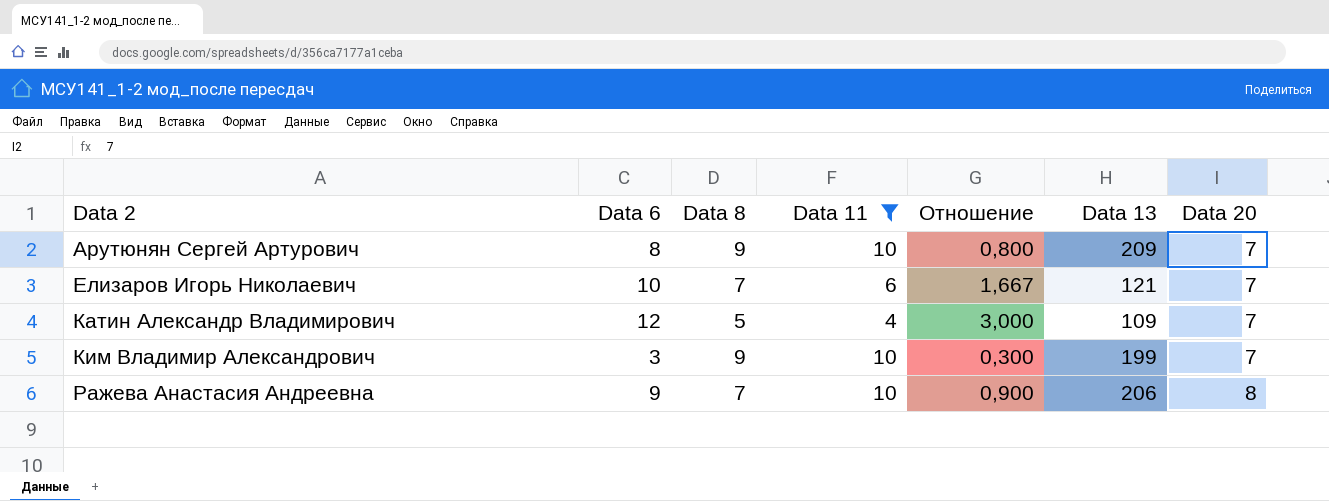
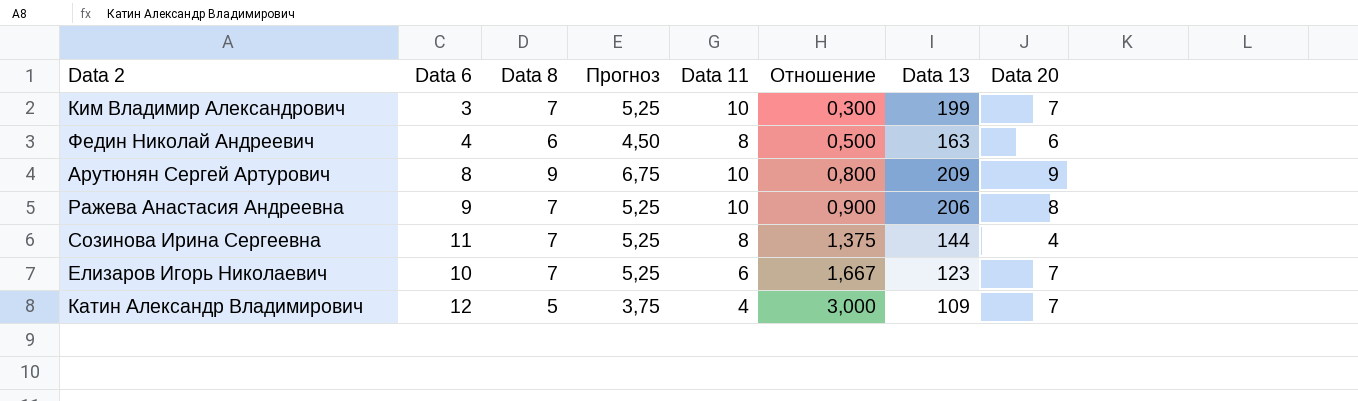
filter: Data 11 != 8 -> none
row order: Data 2 ascending -> Отношение ascending
column Прогноз | formula: none -> [Data 8] * 0,75
Ким Владимир Александрович | Data 8: 9 -> 7
Арутюнян Сергей Артурович | Data 20: 7 -> 9
Елизаров Игорь Николаевич | Data 13: 121 -> 123

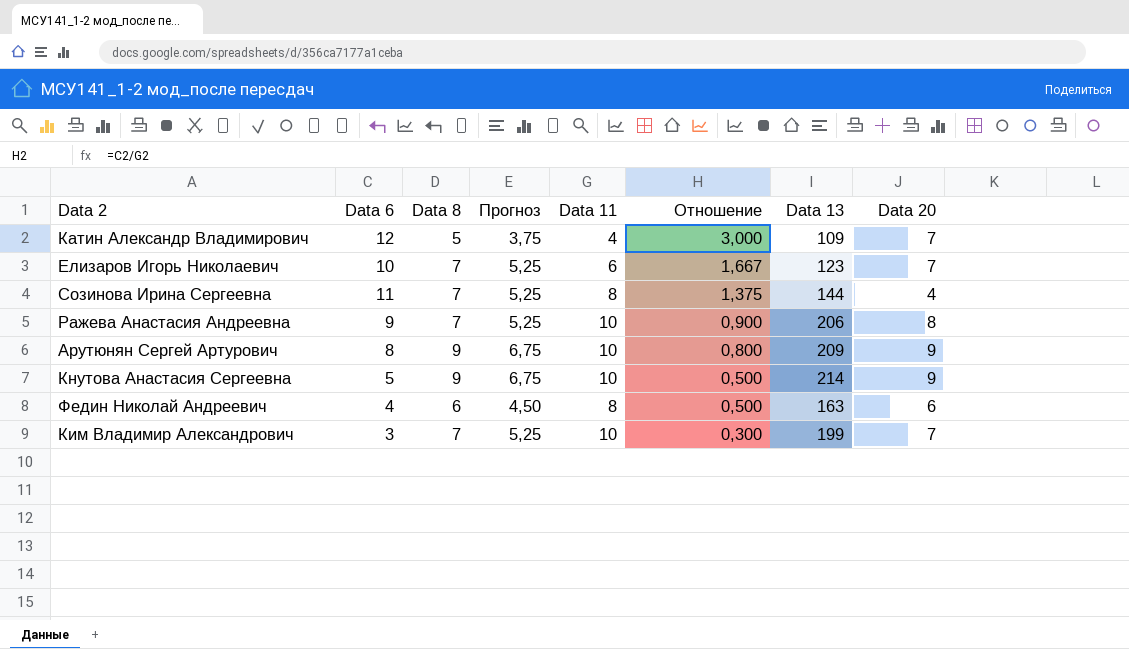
row order: Отношение ascending -> Отношение descending
row Кнутова Анастасия Сергеевна: none -> 5 | 9 | 6,75 | 10 | 0,500 | 214 | 9

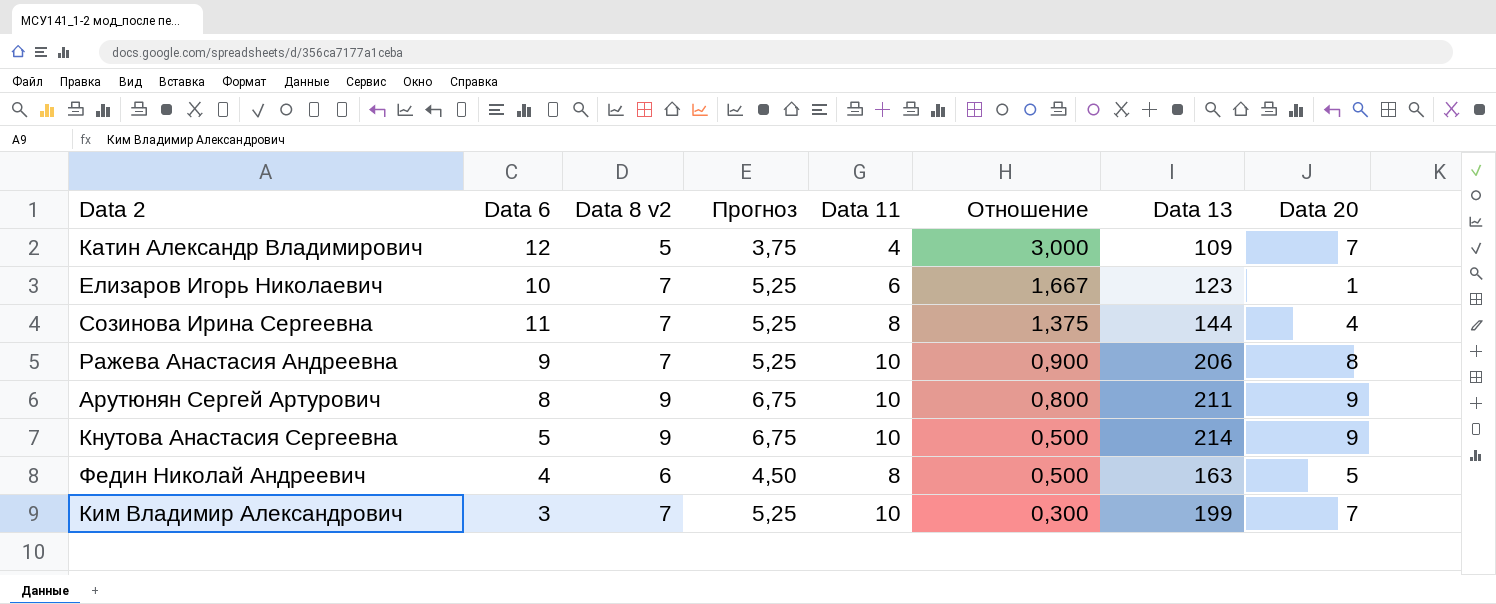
column name: Data 8 -> Data 8 v2
Елизаров Игорь Николаевич | Data 20: 7 -> 1
Арутюнян Сергей Артурович | Data 13: 209 -> 211
Федин Николай Андреевич | Data 20: 6 -> 5

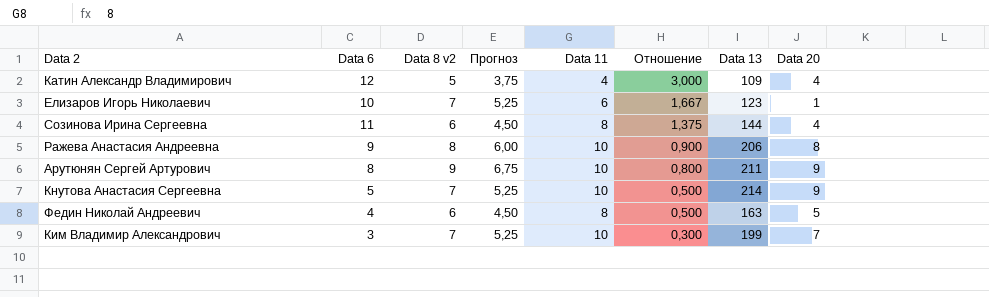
Катин Александр Владимирович | Data 20: 7 -> 4
Созинова Ирина Сергеевна | Data 8 v2: 7 -> 6
Созинова Ирина Сергеевна | Прогноз: 5,25 -> 4,50
Ражева Анастасия Андреевна | Data 8 v2: 7 -> 8
Ражева Анастасия Андреевна | Прогноз: 5,25 -> 6,00
Кнутова Анастасия Сергеевна | Data 8 v2: 9 -> 7
Кнутова Анастасия Сергеевна | Прогноз: 6,75 -> 5,25

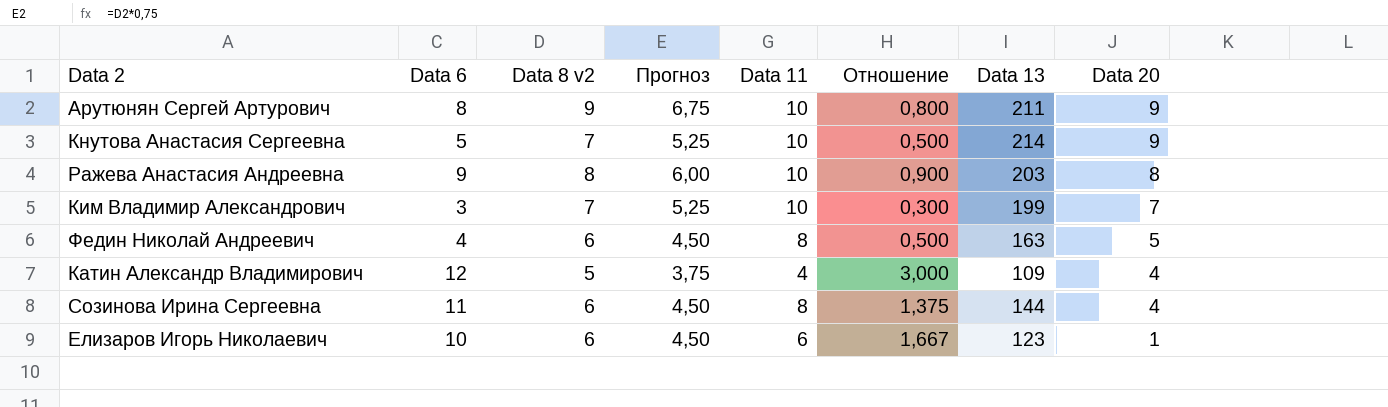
row order: Отношение descending -> Data 20 descending
Ражева Анастасия Андреевна | Data 13: 206 -> 203
Елизаров Игорь Николаевич | Data 8 v2: 7 -> 6
Елизаров Игорь Николаевич | Прогноз: 5,25 -> 4,50

